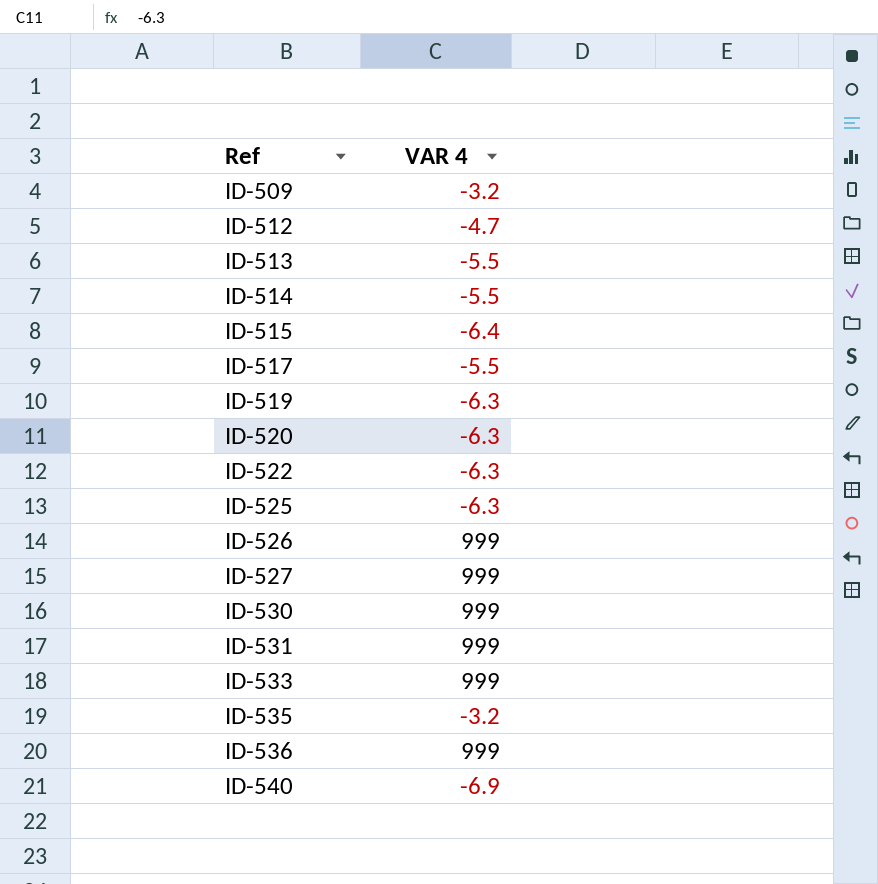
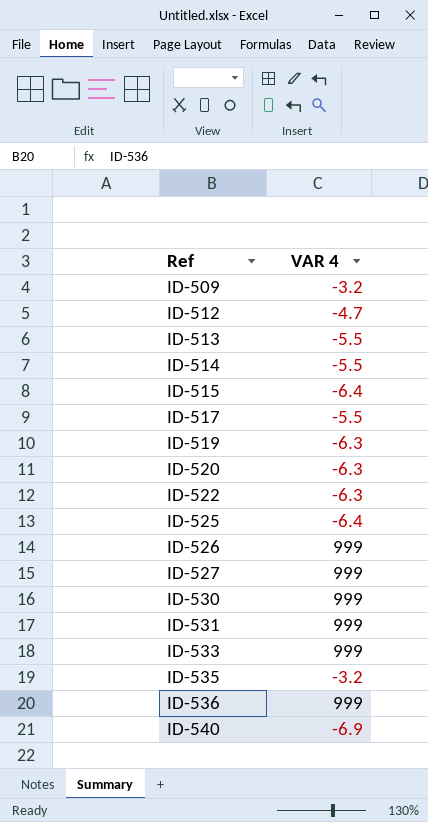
ID-525 | VAR 4: -6.3 -> -6.4

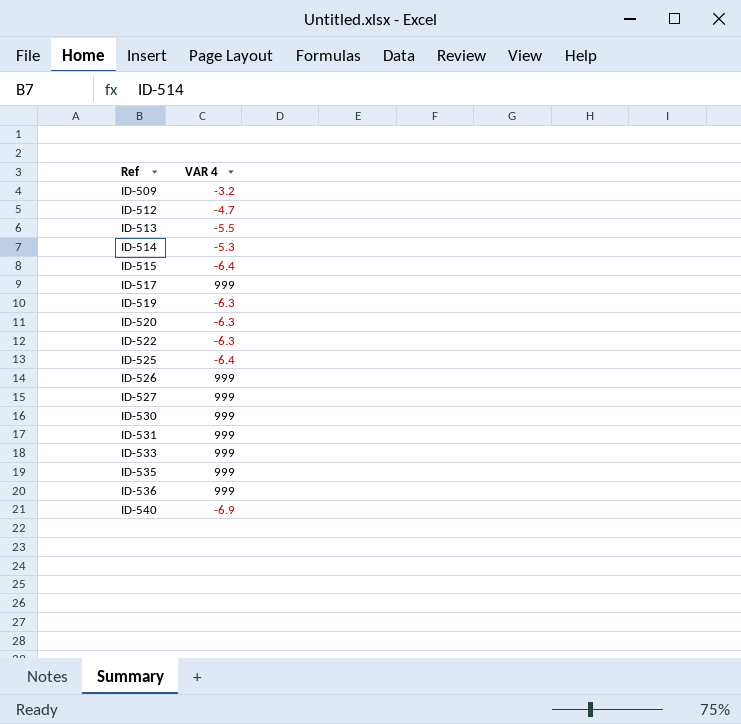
ID-514 | VAR 4: -5.5 -> -5.3
ID-517 | VAR 4: -5.5 -> 999
ID-535 | VAR 4: -3.2 -> 999

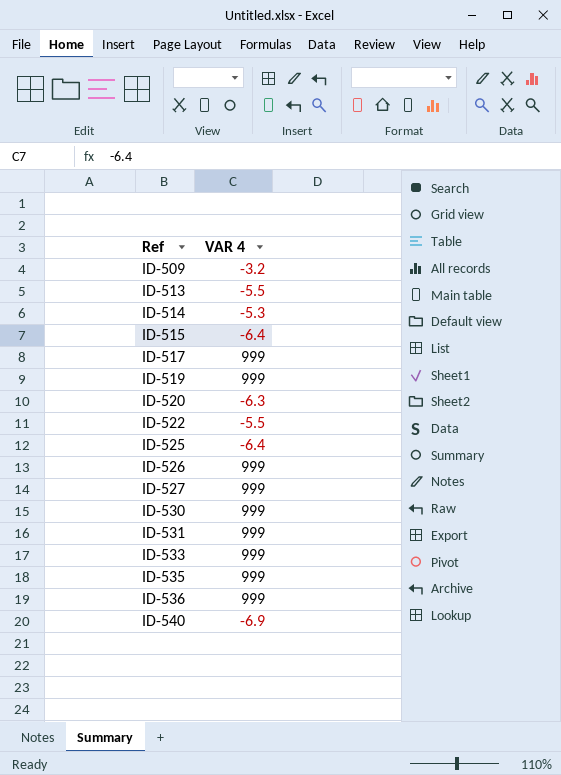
row ID-512: -4.7 -> none
ID-519 | VAR 4: -6.3 -> 999
ID-522 | VAR 4: -6.3 -> -5.5

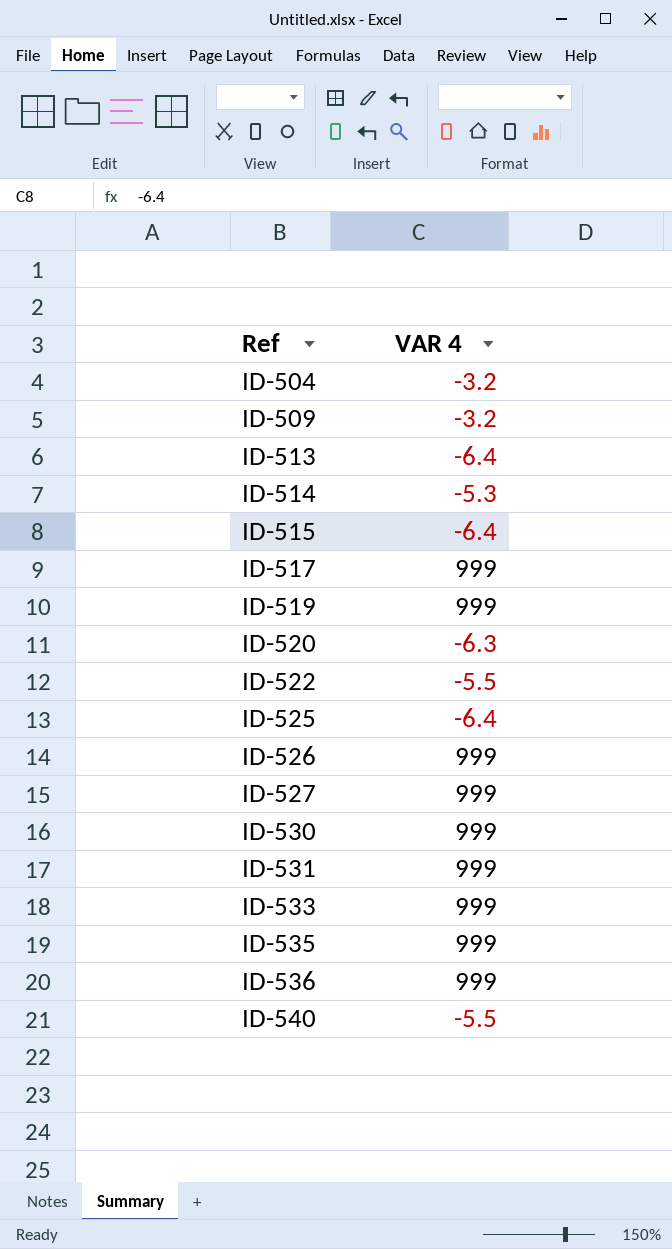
row ID-504: none -> -3.2
ID-513 | VAR 4: -5.5 -> -6.4
ID-540 | VAR 4: -6.9 -> -5.5

